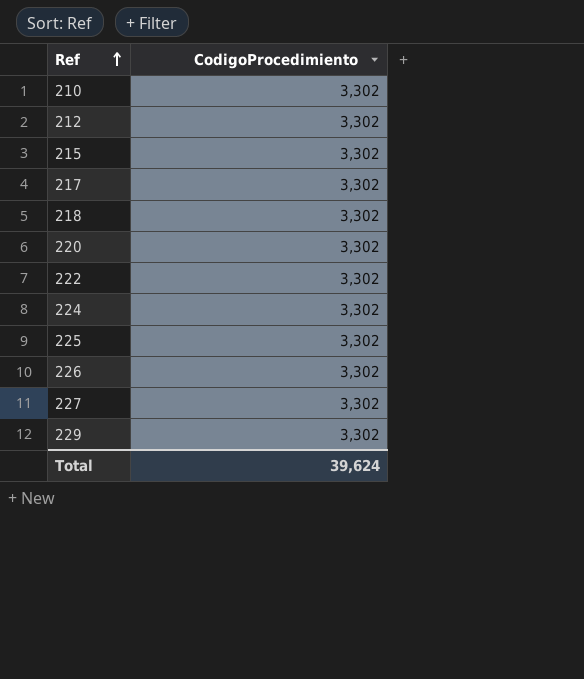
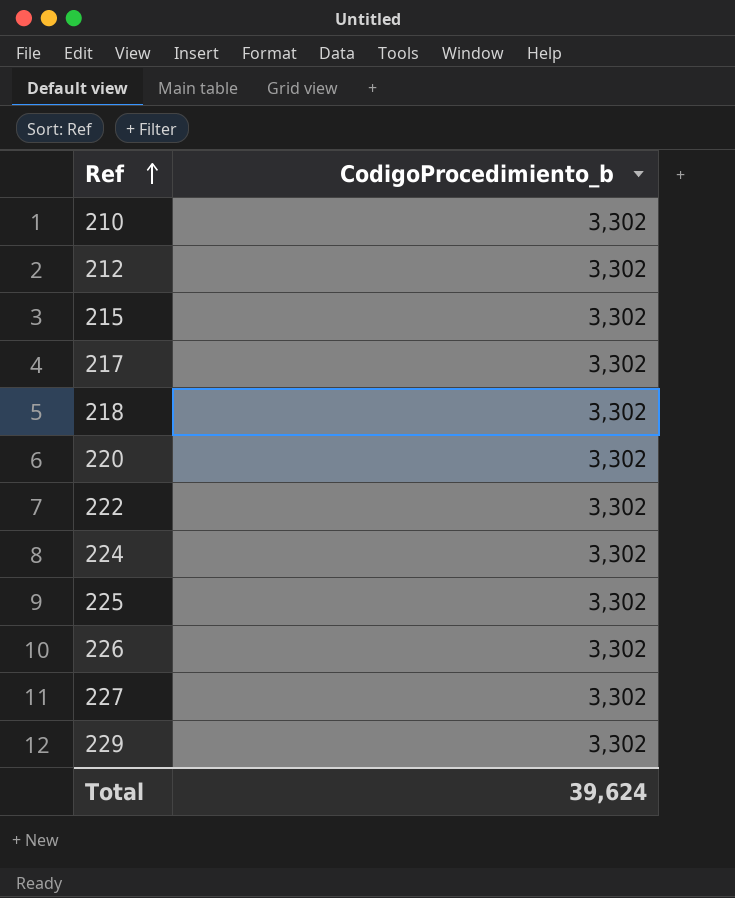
column name: CodigoProcedimiento -> CodigoProcedimiento_b

